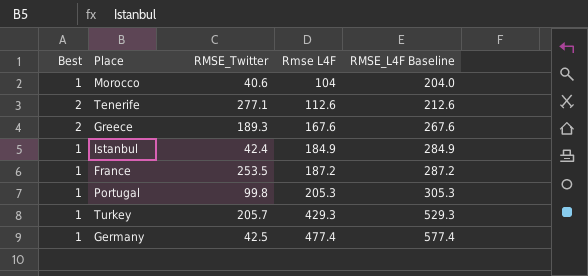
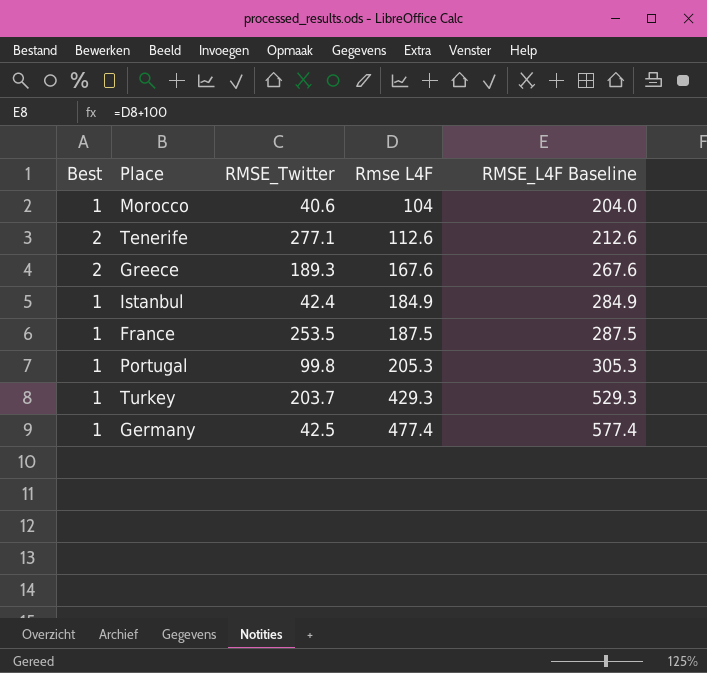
France | Rmse L4F: 187.2 -> 187.5
France | RMSE_L4F Baseline: 287.2 -> 287.5
Turkey | RMSE_Twitter: 205.7 -> 203.7

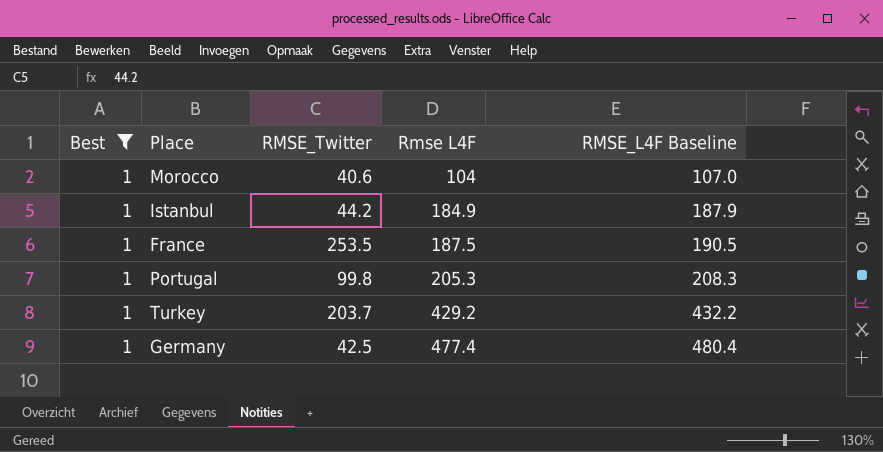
filter: none -> Best = 1
column RMSE_L4F Baseline | formula: [Rmse L4F] + 100 -> [Rmse L4F] + 3
Istanbul | RMSE_Twitter: 42.4 -> 44.2
Turkey | Rmse L4F: 429.3 -> 429.2

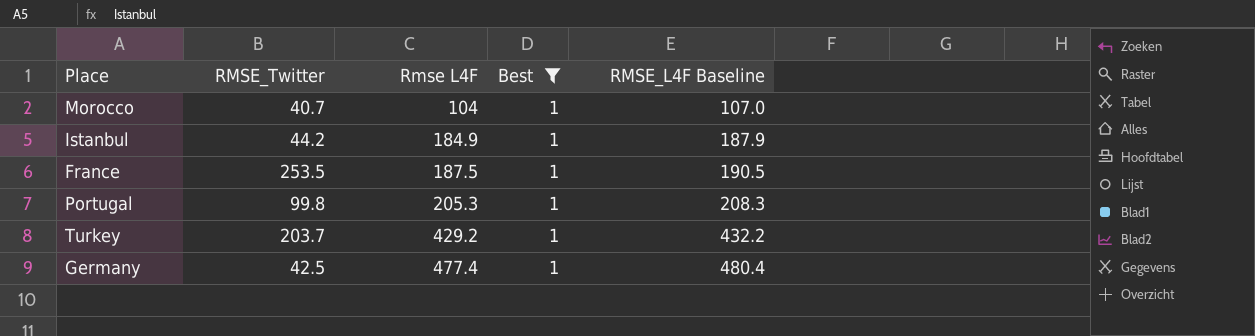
column Best | position: 1 -> 4
Morocco | RMSE_Twitter: 40.6 -> 40.7

